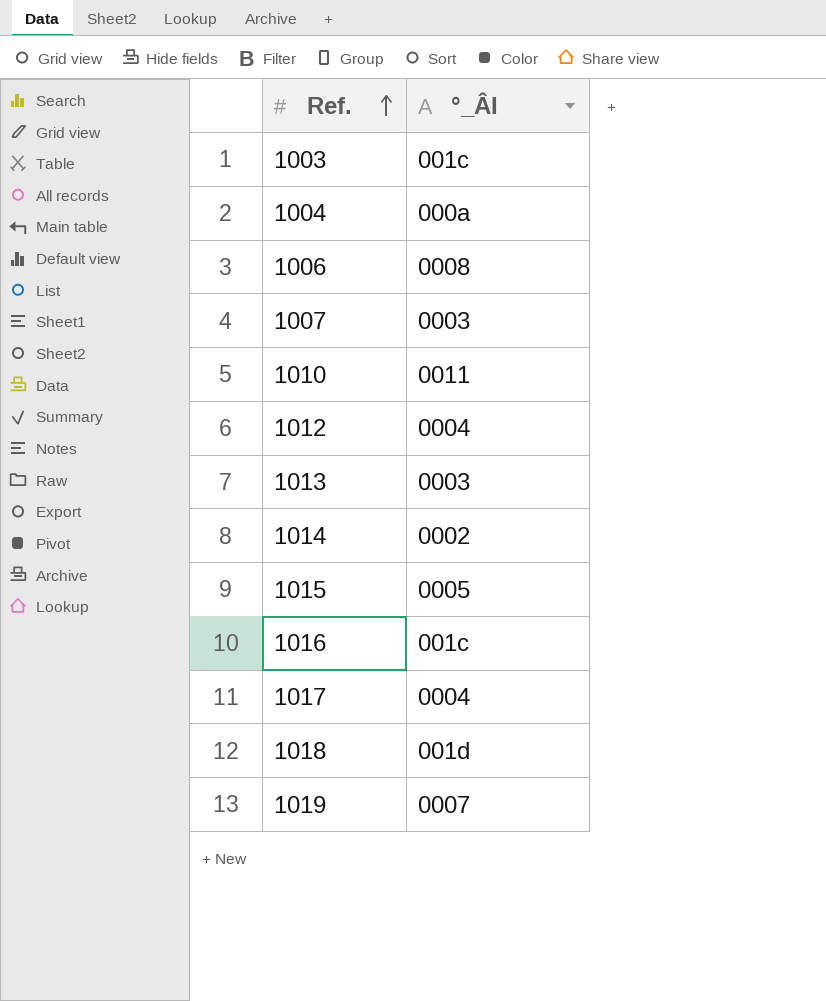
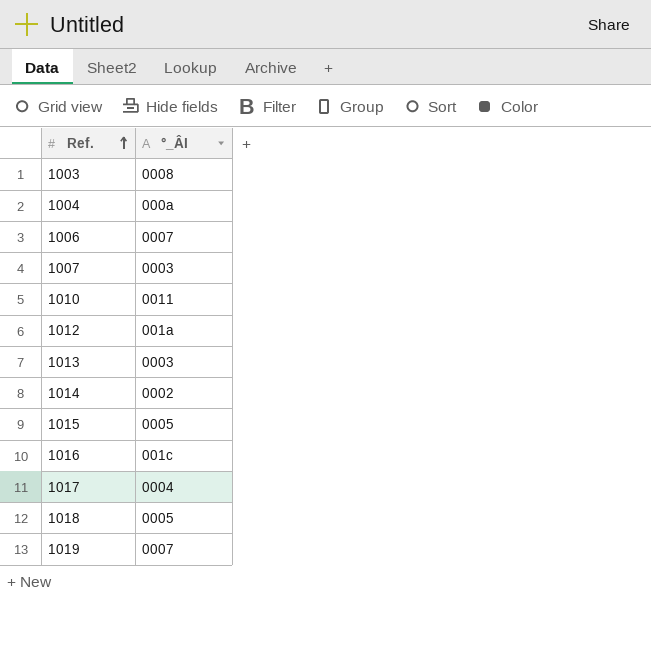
1003 | °_ÂI: 001c -> 0008
1006 | °_ÂI: 0008 -> 0007
1012 | °_ÂI: 0004 -> 001a
1018 | °_ÂI: 001d -> 0005

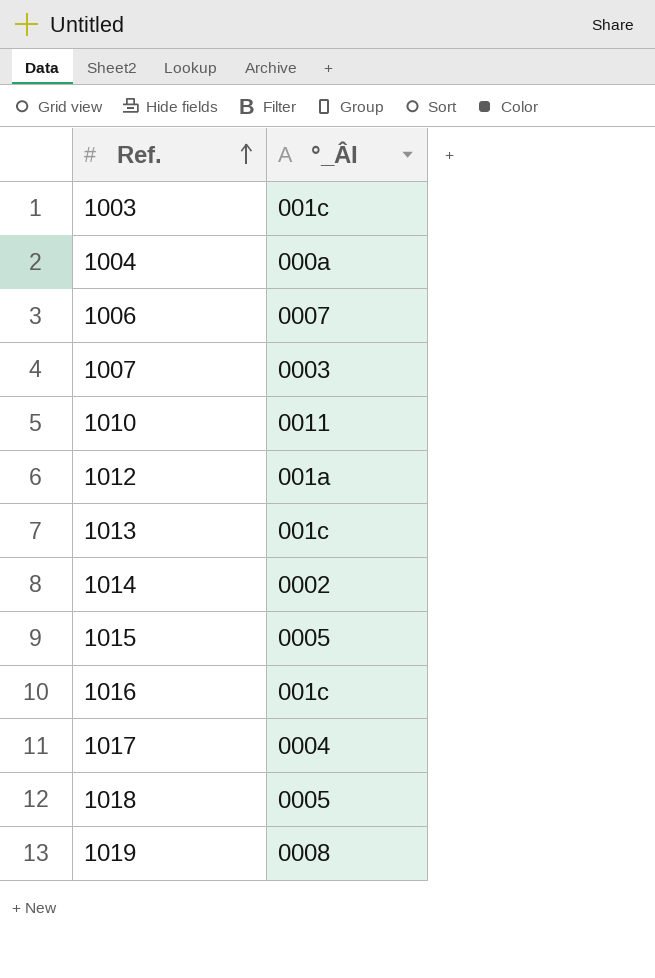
1003 | °_ÂI: 0008 -> 001c
1013 | °_ÂI: 0003 -> 001c
1019 | °_ÂI: 0007 -> 0008

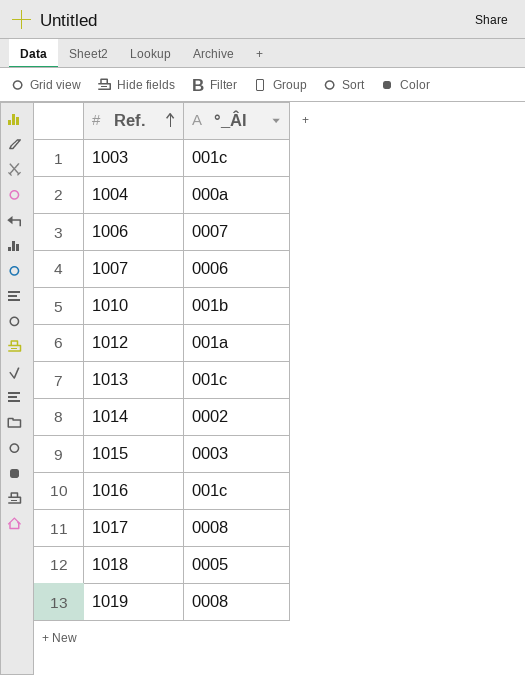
1007 | °_ÂI: 0003 -> 0006
1010 | °_ÂI: 0011 -> 001b
1015 | °_ÂI: 0005 -> 0003
1017 | °_ÂI: 0004 -> 0008

